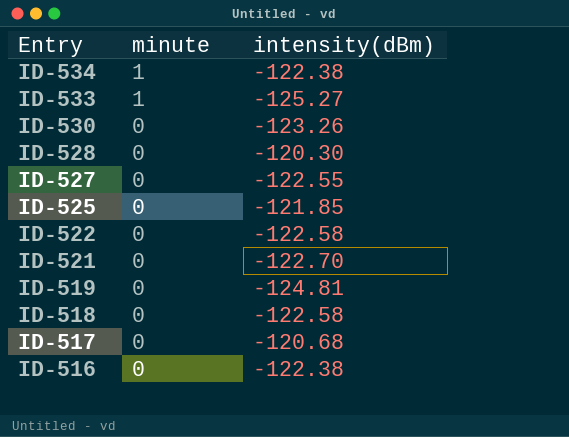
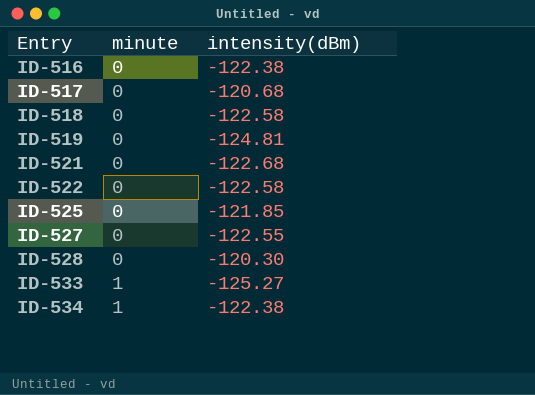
row order: Entry descending -> Entry ascending
row ID-530: 0 | -123.26 -> none
ID-521 | intensity(dBm): -122.70 -> -122.68

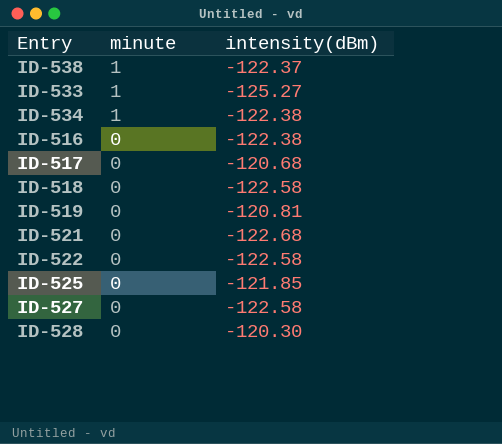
row order: Entry ascending -> minute descending
row ID-538: none -> 1 | -122.37
ID-519 | intensity(dBm): -124.81 -> -120.81
ID-527 | intensity(dBm): -122.55 -> -122.58

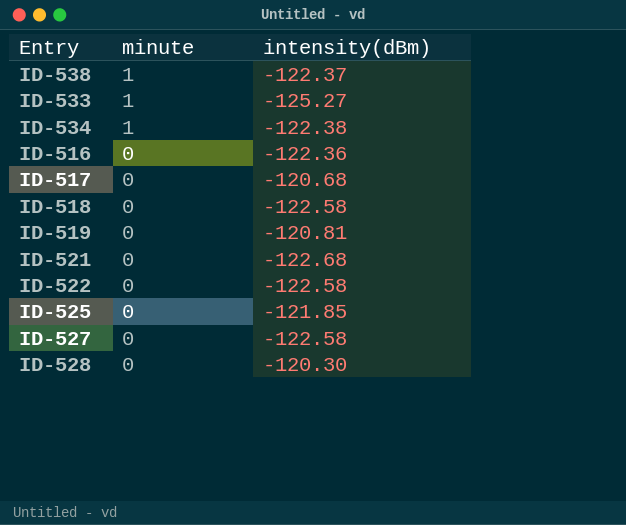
ID-516 | intensity(dBm): -122.38 -> -122.36

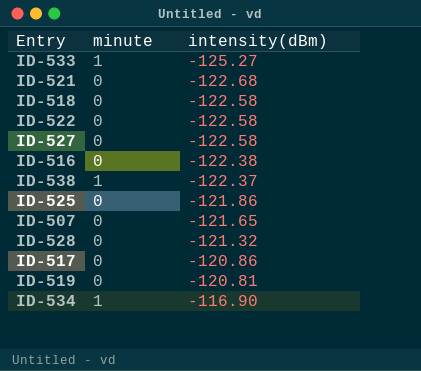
row order: minute descending -> intensity(dBm) ascending
ID-516 | intensity(dBm): -122.36 -> -122.38
ID-525 | intensity(dBm): -121.85 -> -121.86
row ID-507: none -> 0 | -121.65
ID-528 | intensity(dBm): -120.30 -> -121.32
ID-517 | intensity(dBm): -120.68 -> -120.86
ID-534 | intensity(dBm): -122.38 -> -116.90

